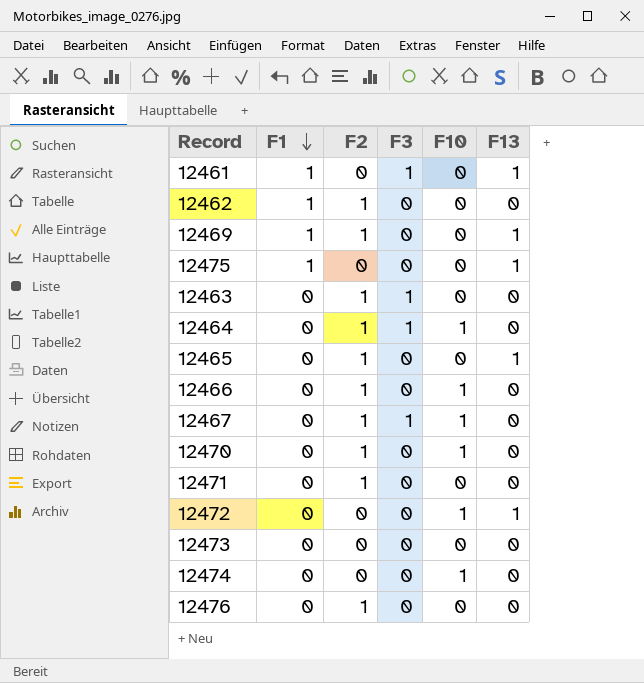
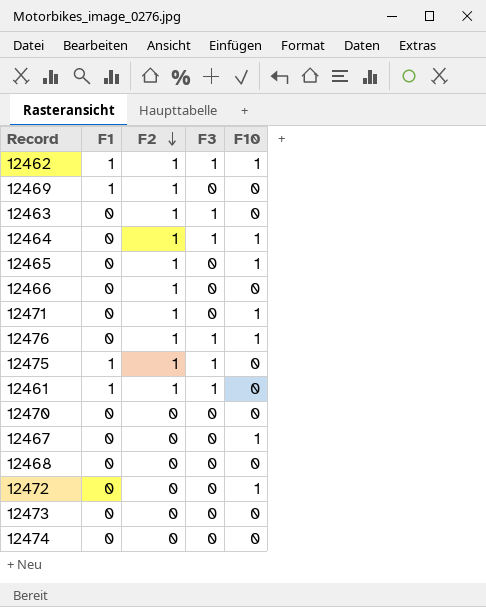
row order: F1 descending -> F2 descending
column F13 | position: 6 -> none
12462 | F3: 0 -> 1
12462 | F10: 0 -> 1
12465 | F10: 0 -> 1
12466 | F10: 1 -> 0
12471 | F10: 0 -> 1
12476 | F3: 0 -> 1
12476 | F10: 0 -> 1
12475 | F2: 0 -> 1
12475 | F3: 0 -> 1
12461 | F2: 0 -> 1
12470 | F2: 1 -> 0
12470 | F10: 1 -> 0
12467 | F2: 1 -> 0
12467 | F3: 1 -> 0
row 12468: none -> 0 | 0 | 0 | 0
12474 | F10: 1 -> 0

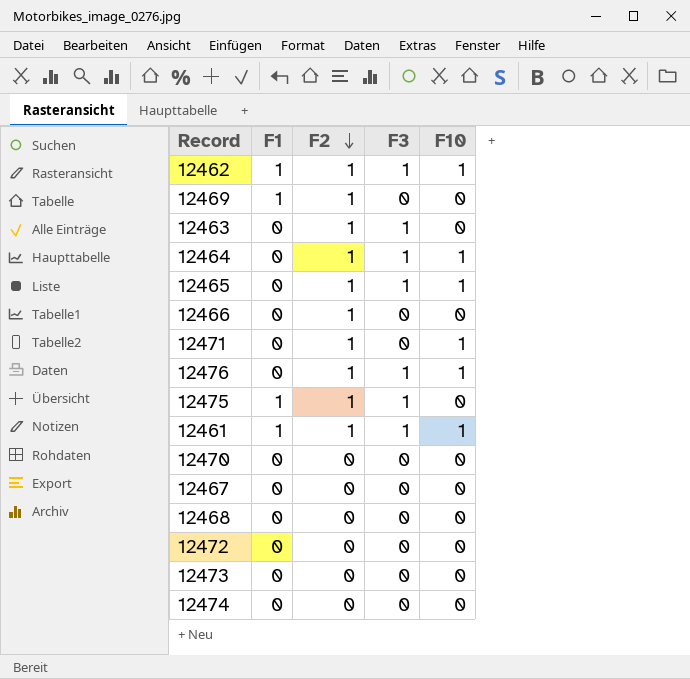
12465 | F3: 0 -> 1
12461 | F10: 0 -> 1
12467 | F10: 1 -> 0
12472 | F10: 1 -> 0

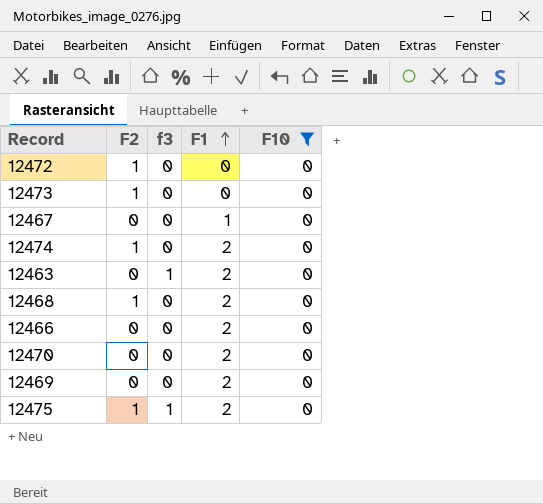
filter: none -> F10 = 0
row order: F2 descending -> F1 ascending
column name: F3 -> f3
column F1 | position: 2 -> 4
12472 | F2: 0 -> 1
12473 | F2: 0 -> 1
12467 | F1: 0 -> 1
12474 | F2: 0 -> 1
12474 | F1: 0 -> 2
12463 | F2: 1 -> 0
12463 | F1: 0 -> 2
12468 | F2: 0 -> 1
12468 | F1: 0 -> 2
12466 | F2: 1 -> 0
12466 | F1: 0 -> 2
12470 | F1: 0 -> 2
12469 | F2: 1 -> 0
12469 | F1: 1 -> 2
12475 | F1: 1 -> 2

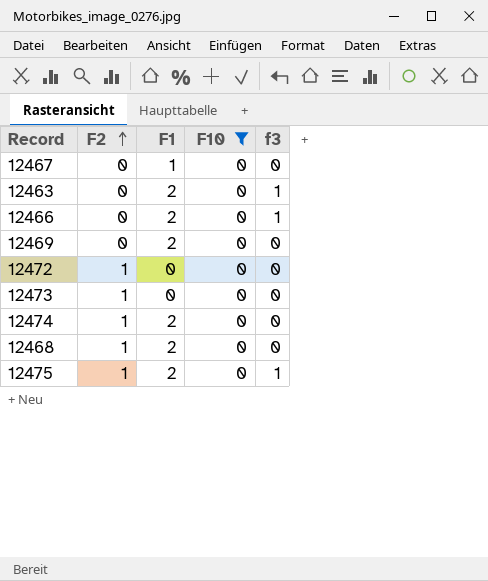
row order: F1 ascending -> F2 ascending
column f3 | position: 3 -> 5
row 12470: 0 | 0 | 2 | 0 -> none
12466 | f3: 0 -> 1

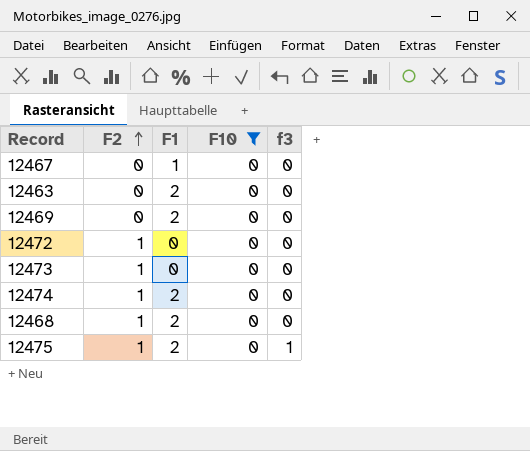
row 12466: 0 | 2 | 0 | 1 -> none
12463 | f3: 1 -> 0

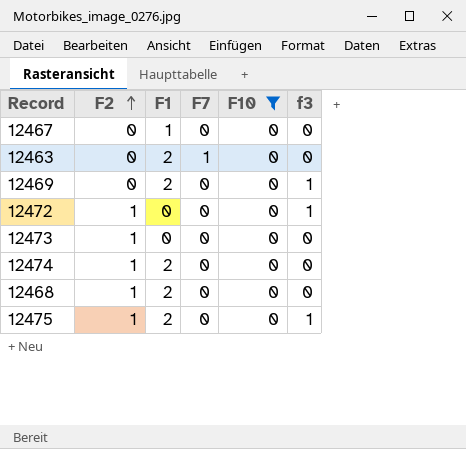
column F7 | position: none -> 4
12469 | f3: 0 -> 1
12472 | f3: 0 -> 1

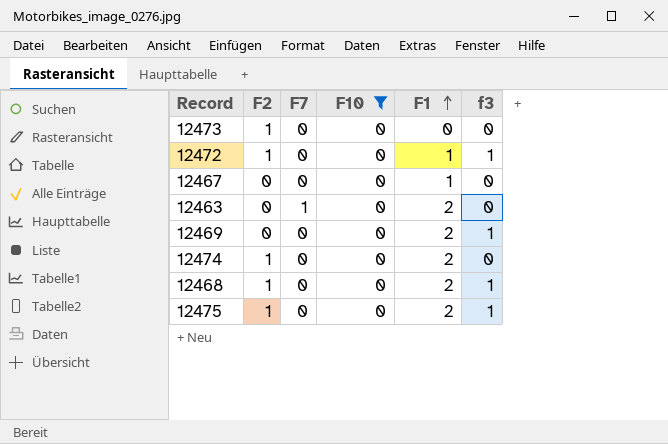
row order: F2 ascending -> F1 ascending
column F1 | position: 3 -> 5
12472 | F1: 0 -> 1
12468 | f3: 0 -> 1

